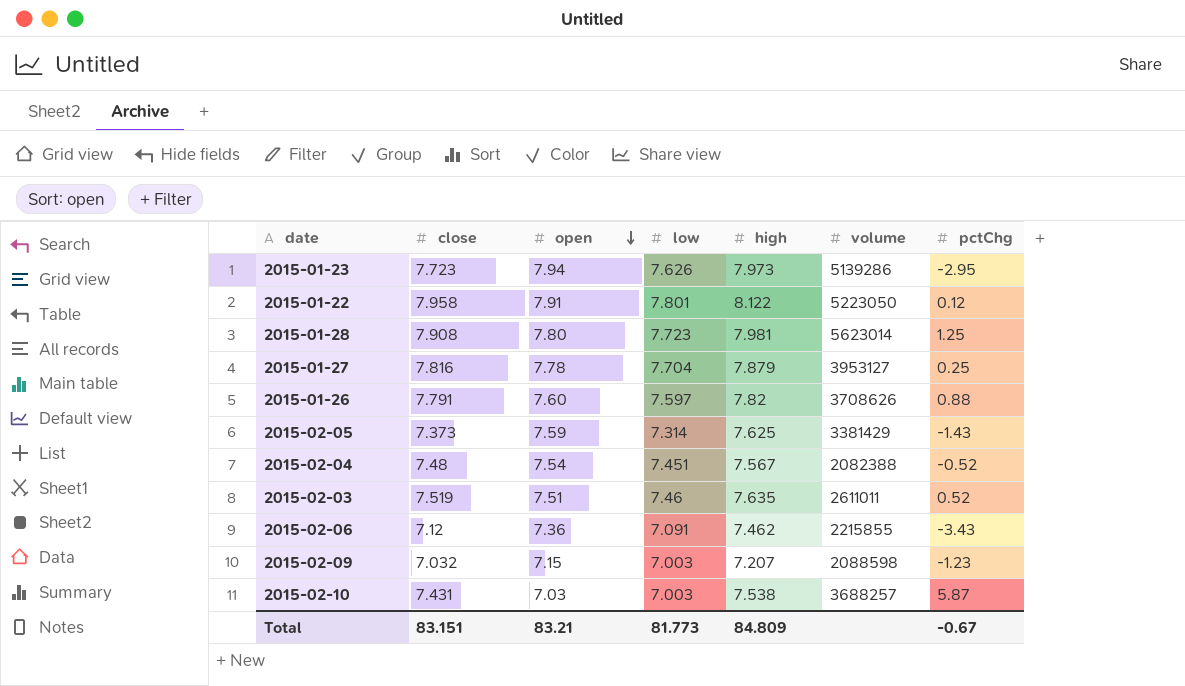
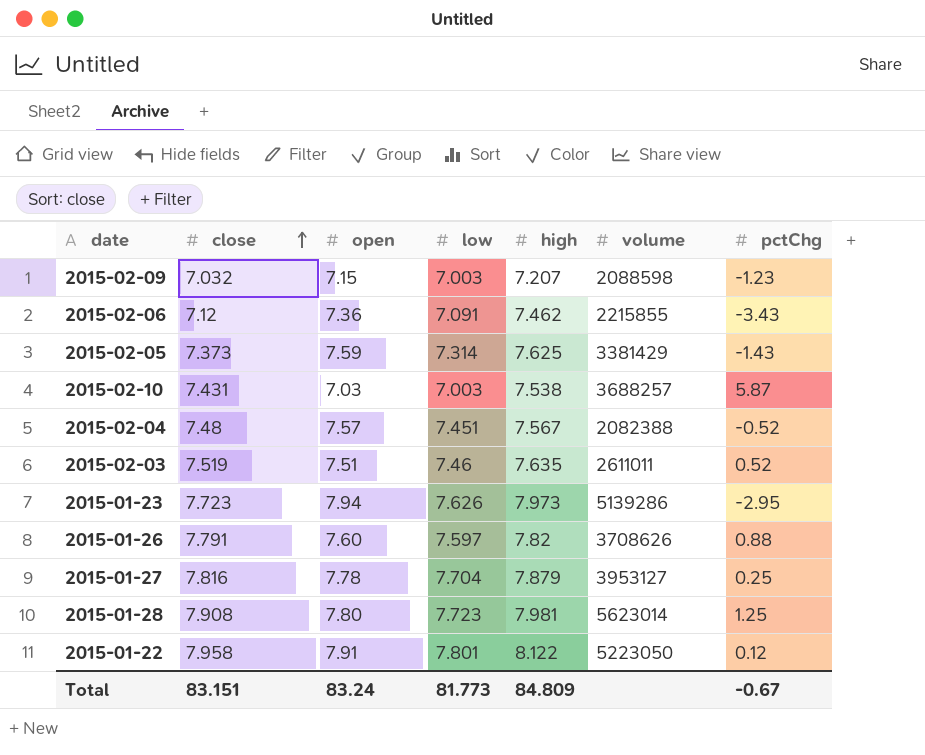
row order: open descending -> close ascending
2015-02-04 | open: 7.54 -> 7.57
Total | open: 83.21 -> 83.24

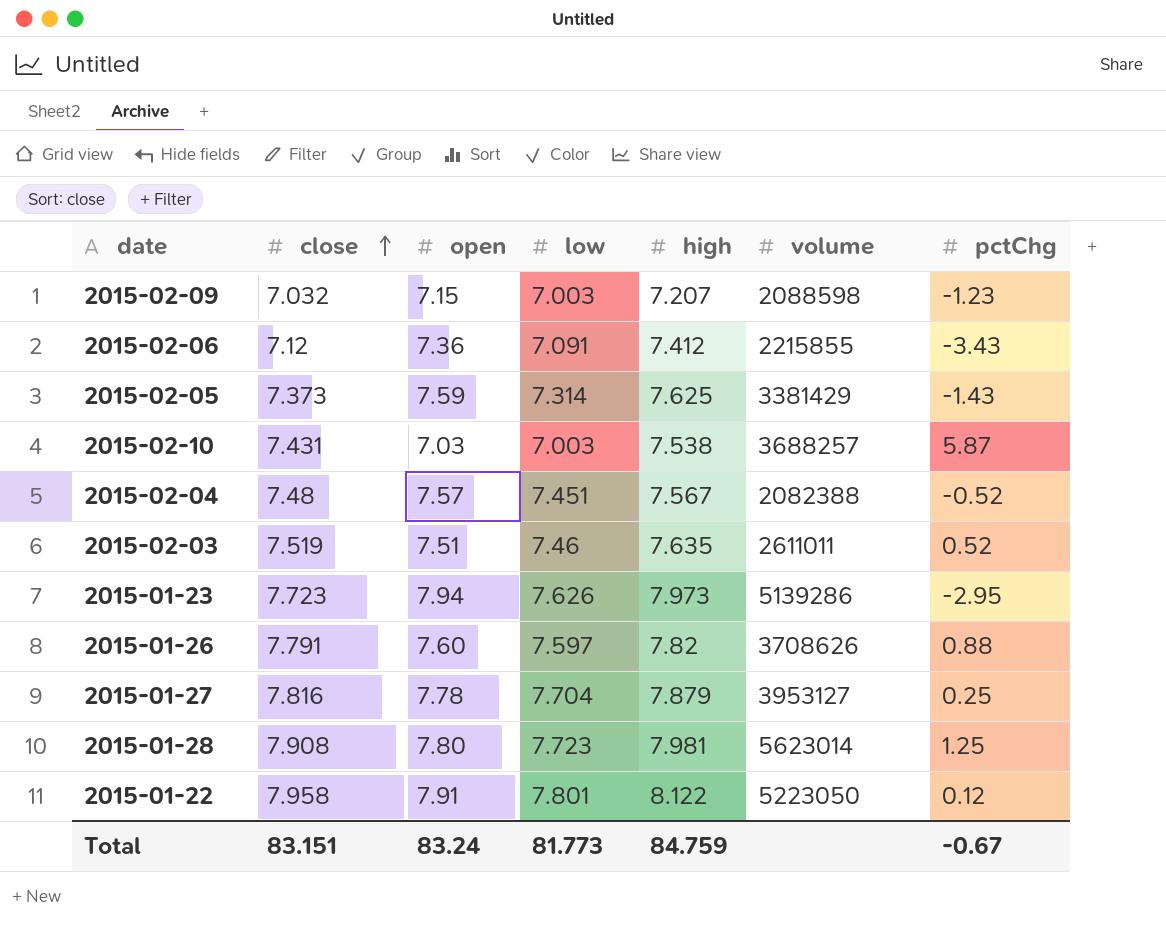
2015-02-06 | high: 7.462 -> 7.412
Total | high: 84.809 -> 84.759

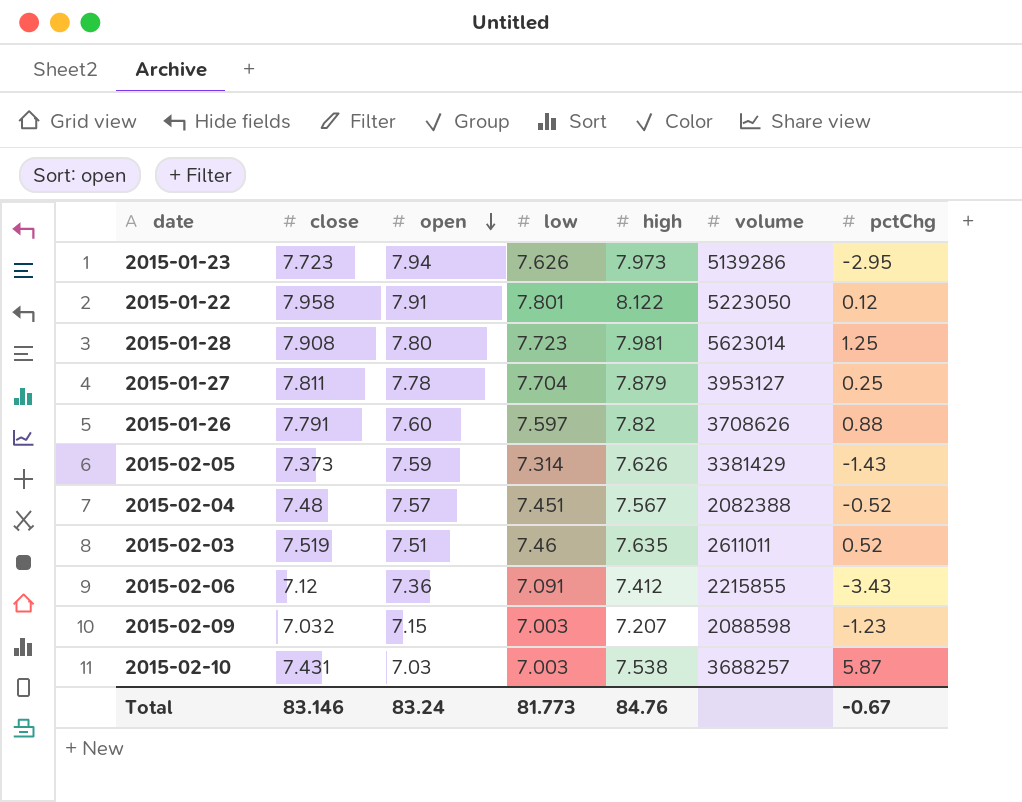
row order: close ascending -> open descending
2015-01-27 | close: 7.816 -> 7.811
2015-02-05 | high: 7.625 -> 7.626
Total | close: 83.151 -> 83.146
Total | high: 84.759 -> 84.76

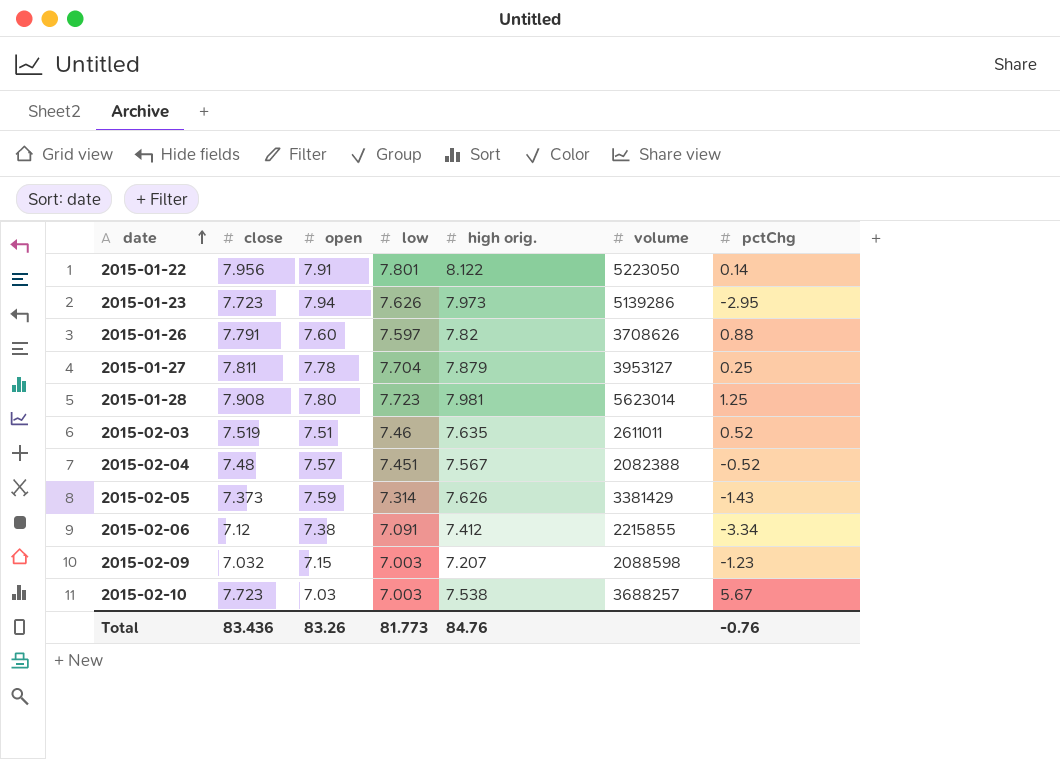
row order: open descending -> date ascending
column name: high -> high orig.
2015-01-22 | close: 7.958 -> 7.956
2015-01-22 | pctChg: 0.12 -> 0.14
2015-02-06 | open: 7.36 -> 7.38
2015-02-06 | pctChg: -3.43 -> -3.34
2015-02-10 | close: 7.431 -> 7.723
2015-02-10 | pctChg: 5.87 -> 5.67
Total | close: 83.146 -> 83.436
Total | open: 83.24 -> 83.26
Total | pctChg: -0.67 -> -0.76

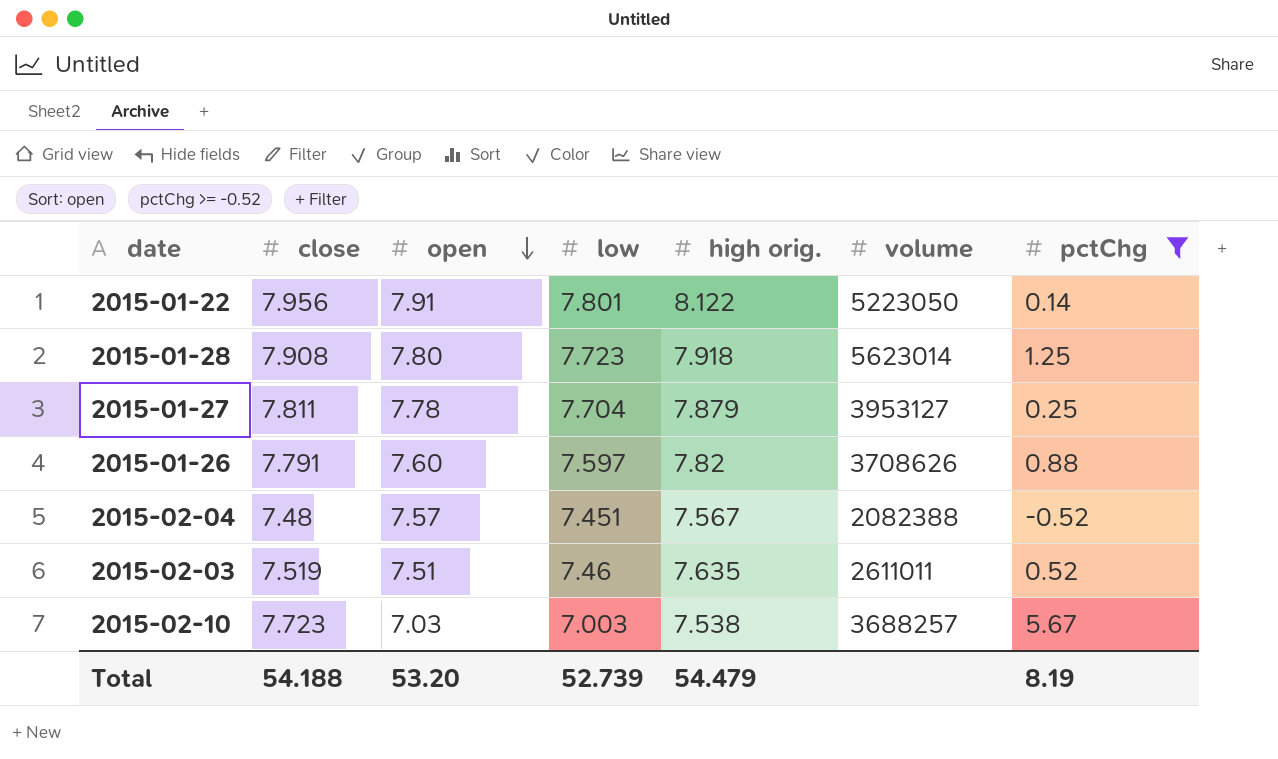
filter: none -> pctChg >= -0.52
row order: date ascending -> open descending
2015-01-28 | high orig.: 7.981 -> 7.918
Total | close: 83.436 -> 54.188
Total | open: 83.26 -> 53.20
Total | low: 81.773 -> 52.739
Total | high orig.: 84.76 -> 54.479
Total | pctChg: -0.76 -> 8.19

